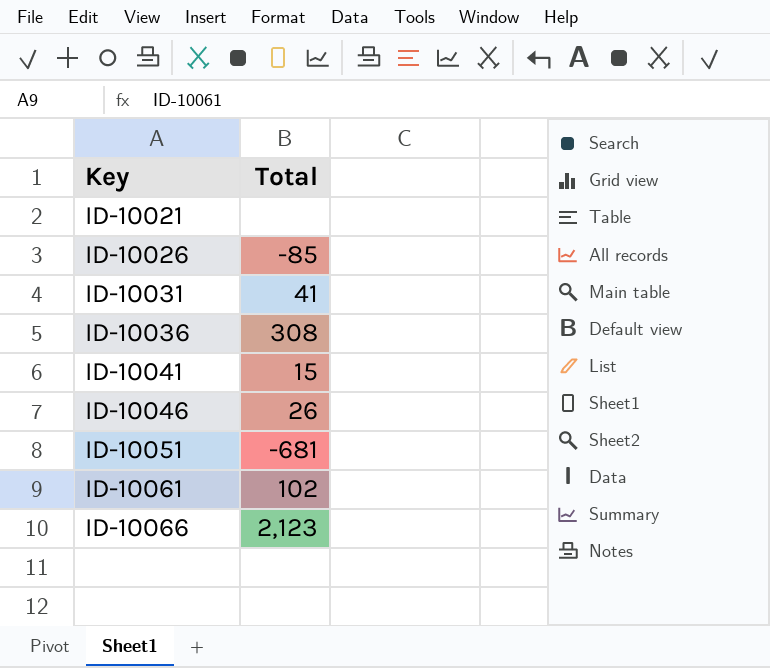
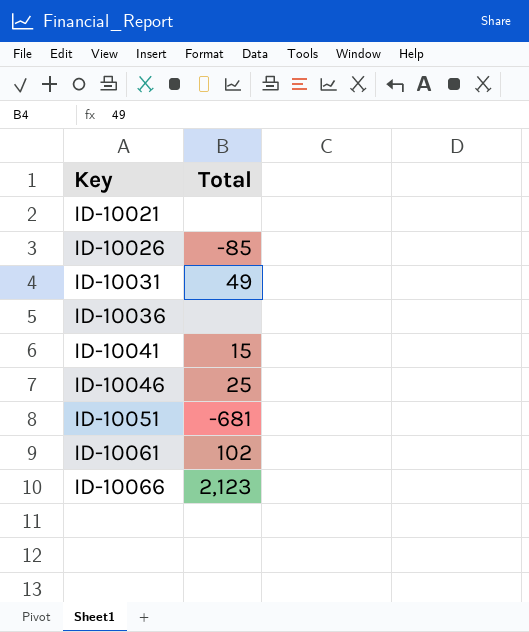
ID-10031 | Total: 41 -> 49
ID-10036 | Total: 308 -> none
ID-10046 | Total: 26 -> 25

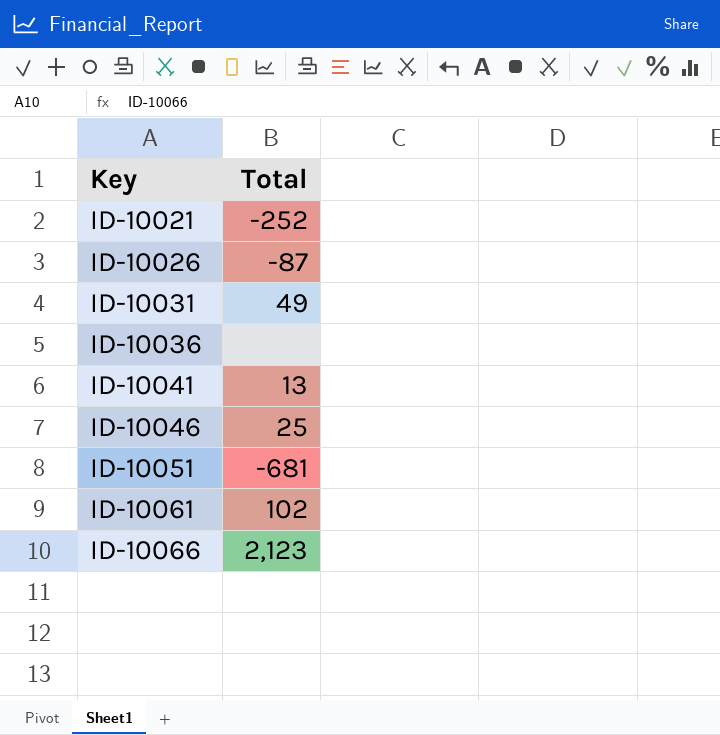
ID-10021 | Total: none -> -252
ID-10026 | Total: -85 -> -87
ID-10041 | Total: 15 -> 13

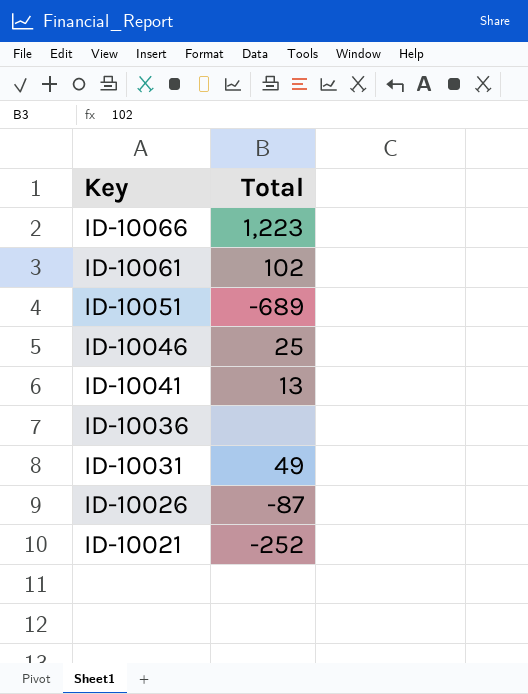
row order: Key ascending -> Key descending
ID-10066 | Total: 2,123 -> 1,223
ID-10051 | Total: -681 -> -689

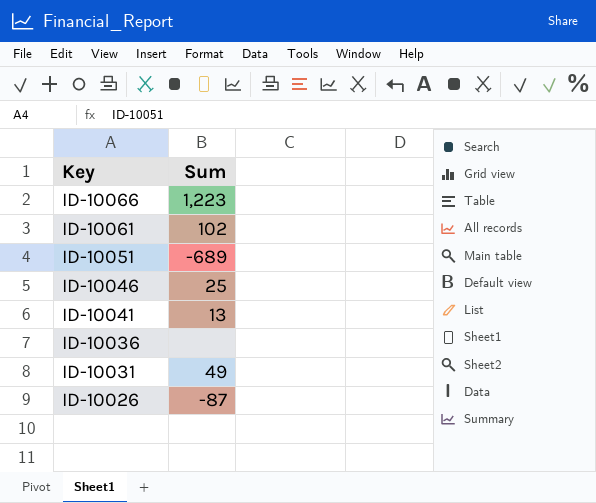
column name: Total -> Sum
row ID-10021: -252 -> none

